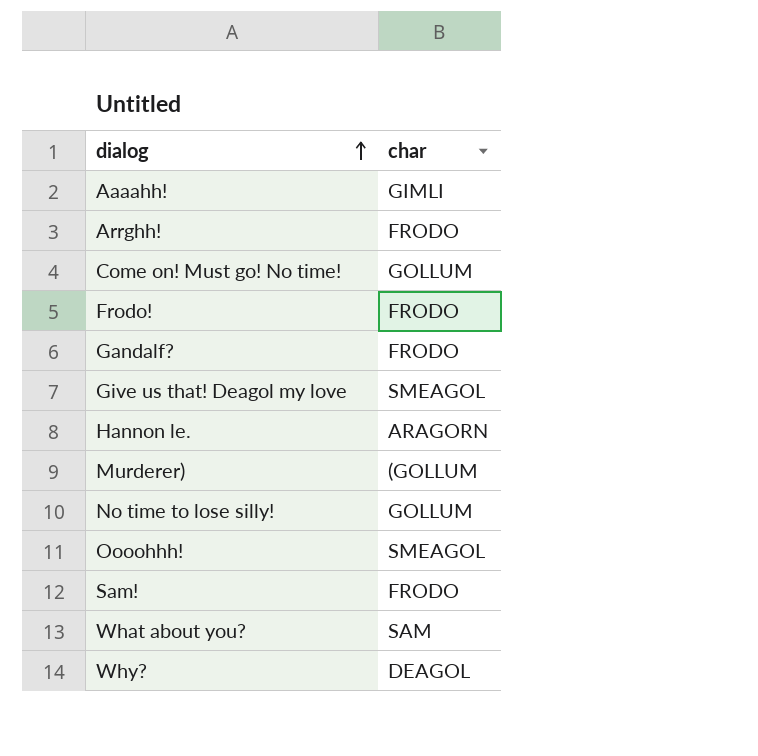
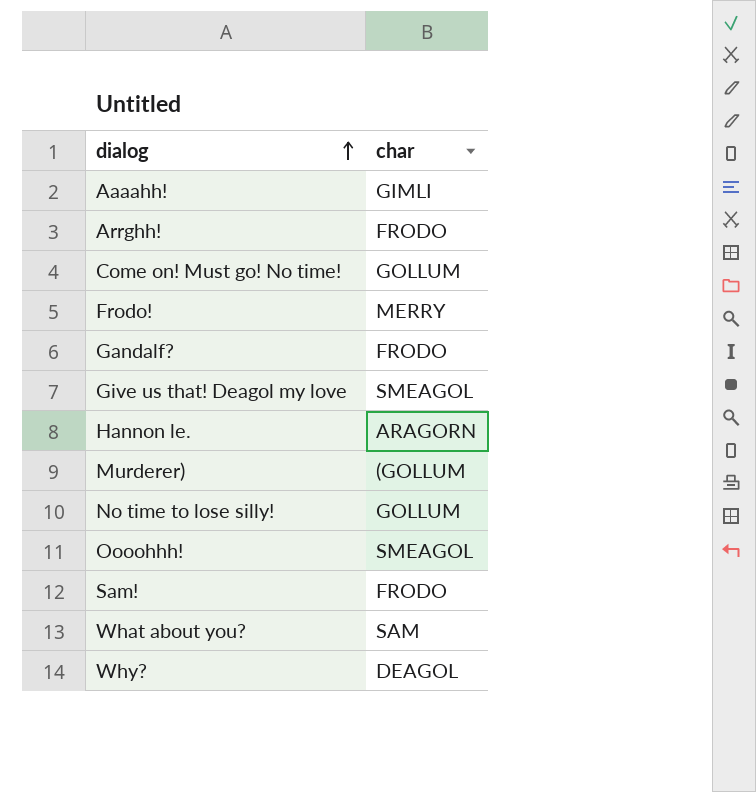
Frodo! | char: FRODO -> MERRY

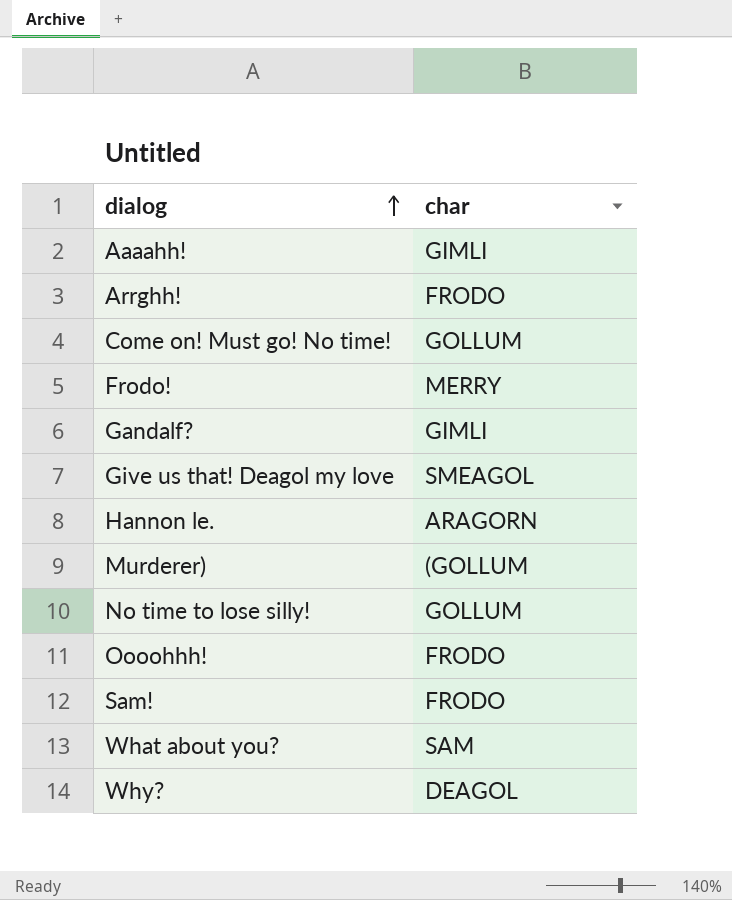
Gandalf? | char: FRODO -> GIMLI
Oooohhh! | char: SMEAGOL -> FRODO

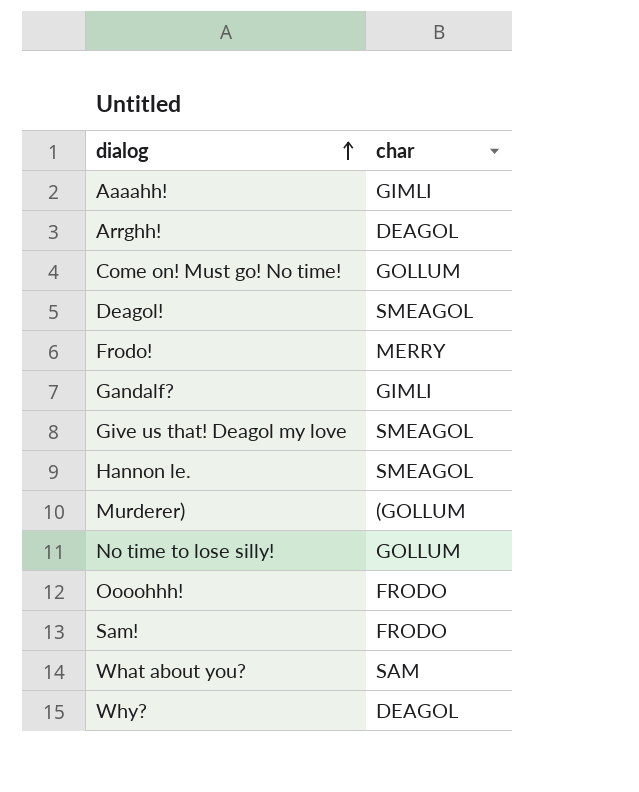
Arrghh! | char: FRODO -> DEAGOL
row Deagol!: none -> SMEAGOL
Hannon le. | char: ARAGORN -> SMEAGOL

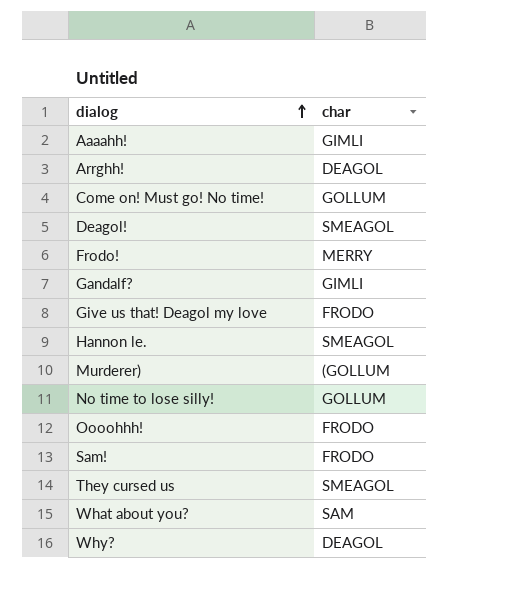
Give us that! Deagol my love | char: SMEAGOL -> FRODO
row They cursed us: none -> SMEAGOL

